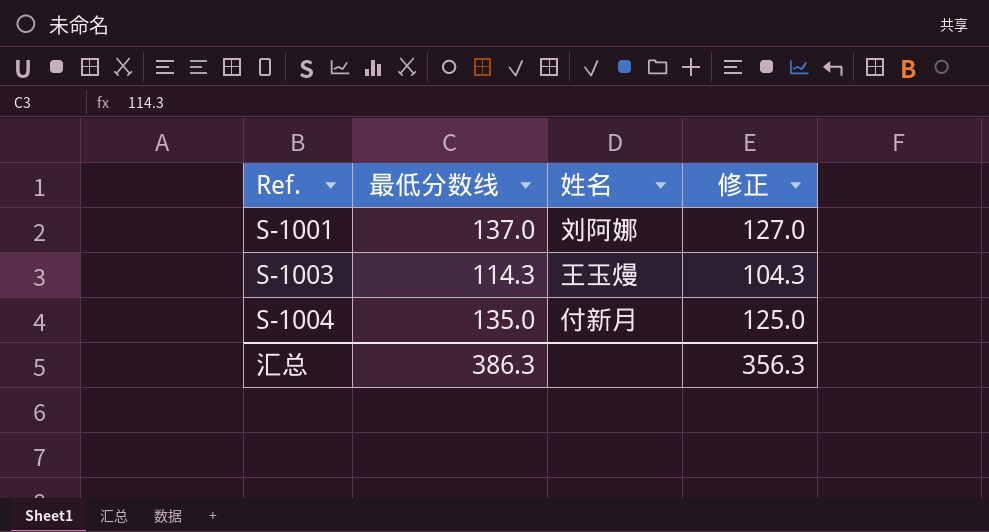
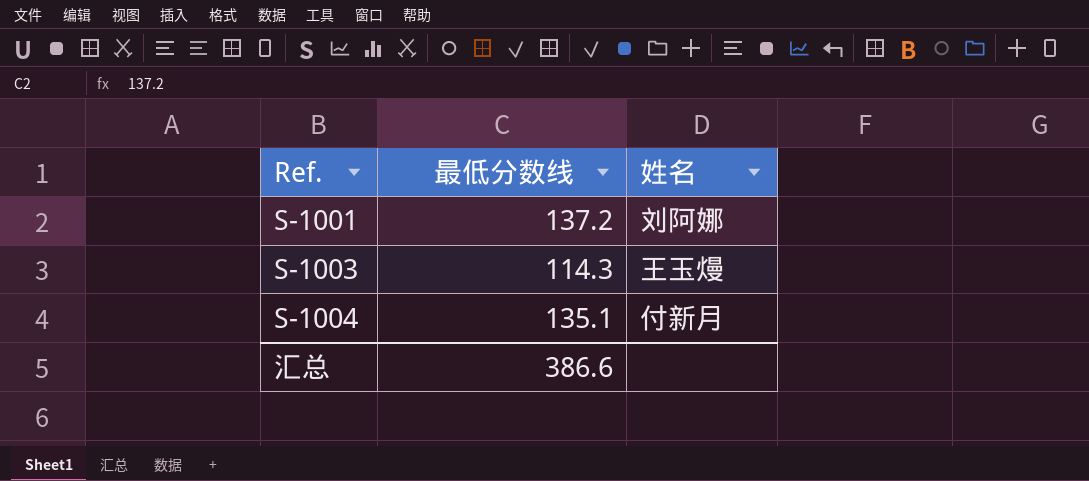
column 修正 | formula: [最低分数线] - 10 -> none
S-1001 | 最低分数线: 137.0 -> 137.2
S-1004 | 最低分数线: 135.0 -> 135.1
汇总 | 最低分数线: 386.3 -> 386.6

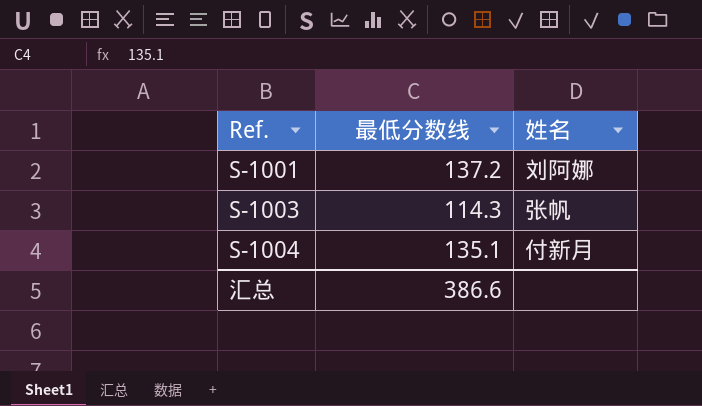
S-1003 | 姓名: 王玉熳 -> 张帆

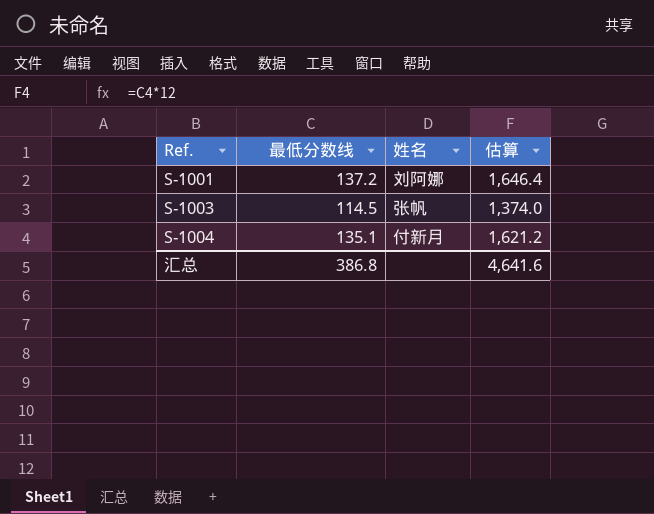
column 估算 | formula: none -> [最低分数线] * 12
S-1003 | 最低分数线: 114.3 -> 114.5
汇总 | 最低分数线: 386.6 -> 386.8

